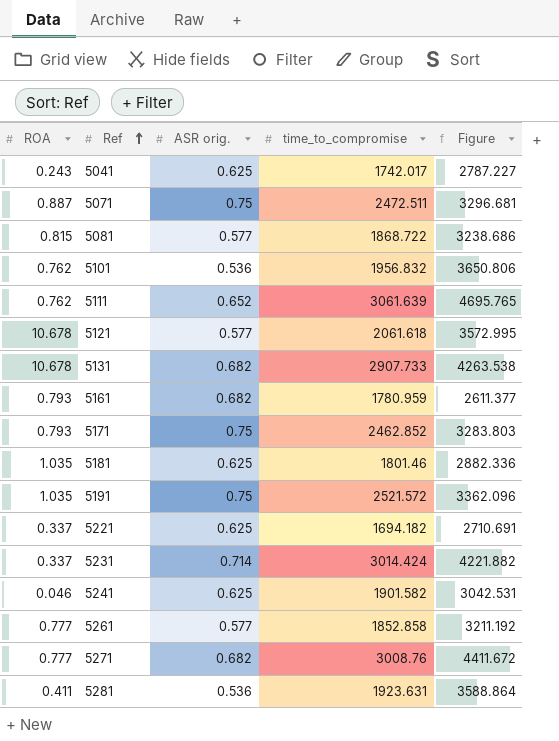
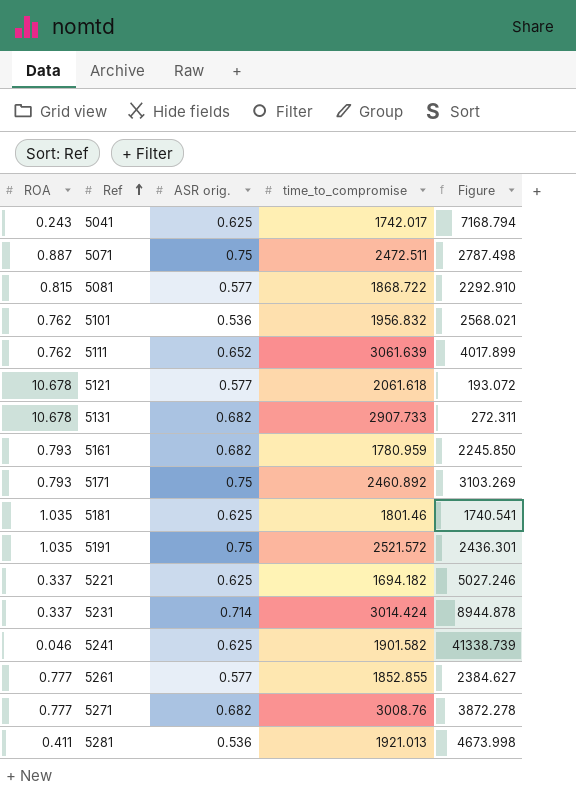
column Figure | formula: [time_to_compromise] / [ASR orig.] -> [time_to_compromise] / [ROA]
5171 | time_to_compromise: 2462.852 -> 2460.892
5261 | time_to_compromise: 1852.858 -> 1852.855
5281 | time_to_compromise: 1923.631 -> 1921.013

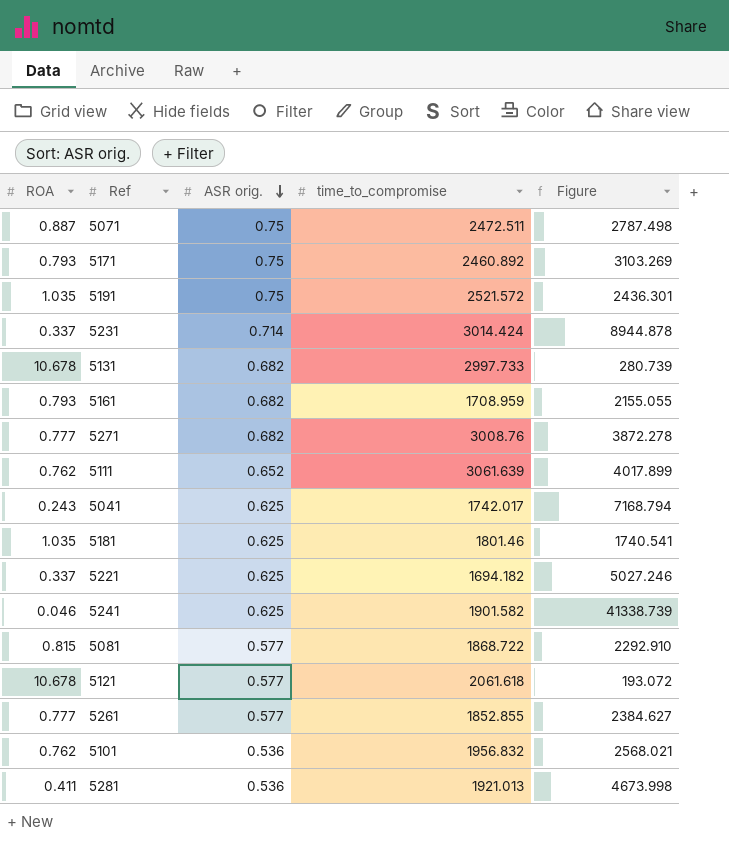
row order: Ref ascending -> ASR orig. descending
5131 | time_to_compromise: 2907.733 -> 2997.733
5131 | Figure: 272.311 -> 280.739
5161 | time_to_compromise: 1780.959 -> 1708.959
5161 | Figure: 2245.850 -> 2155.055

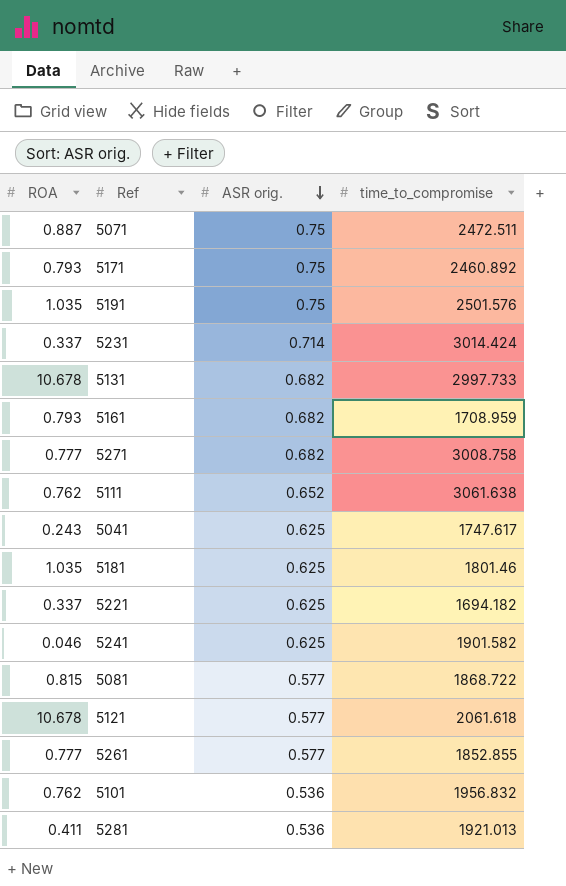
column Figure | formula: [time_to_compromise] / [ROA] -> none
5191 | time_to_compromise: 2521.572 -> 2501.576
5271 | time_to_compromise: 3008.76 -> 3008.758
5111 | time_to_compromise: 3061.639 -> 3061.638
5041 | time_to_compromise: 1742.017 -> 1747.617

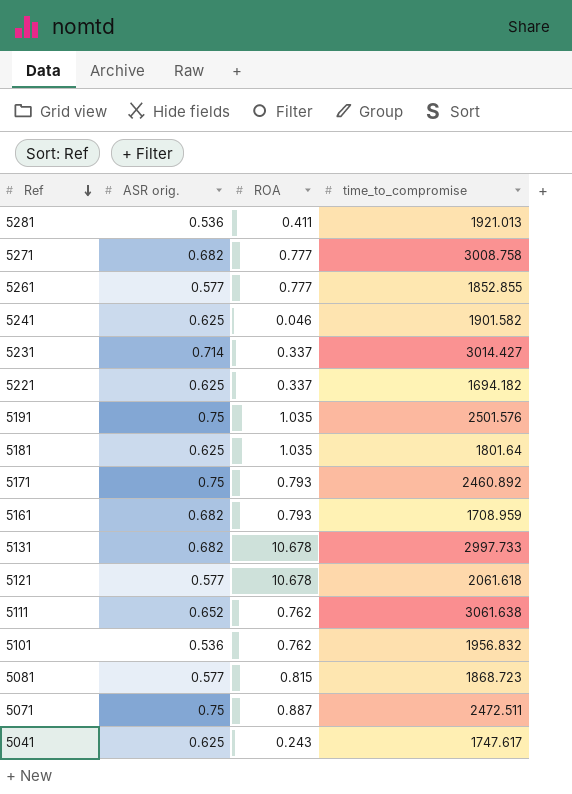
row order: ASR orig. descending -> Ref descending
column ROA | position: 1 -> 3
5231 | time_to_compromise: 3014.424 -> 3014.427
5181 | time_to_compromise: 1801.46 -> 1801.64
5081 | time_to_compromise: 1868.722 -> 1868.723

